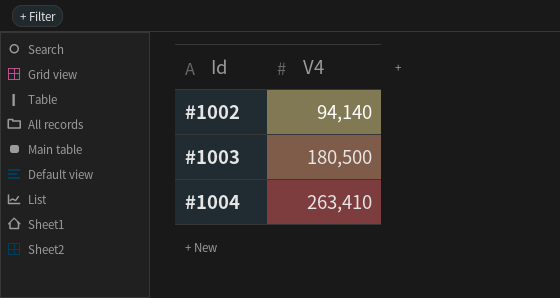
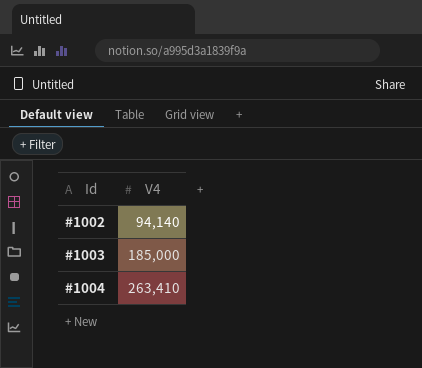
#1003 | V4: 180,500 -> 185,000

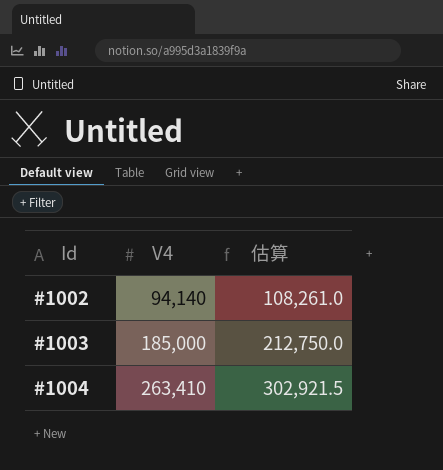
column 估算 | formula: none -> [V4] * 1.15

